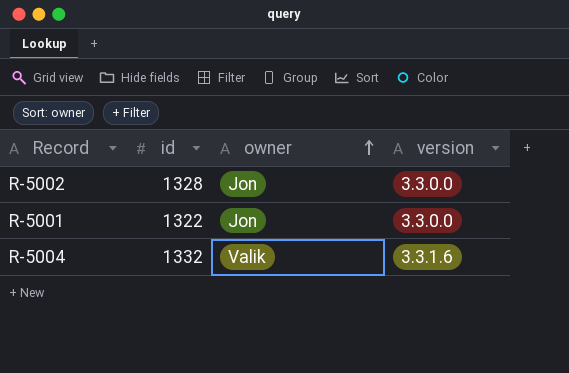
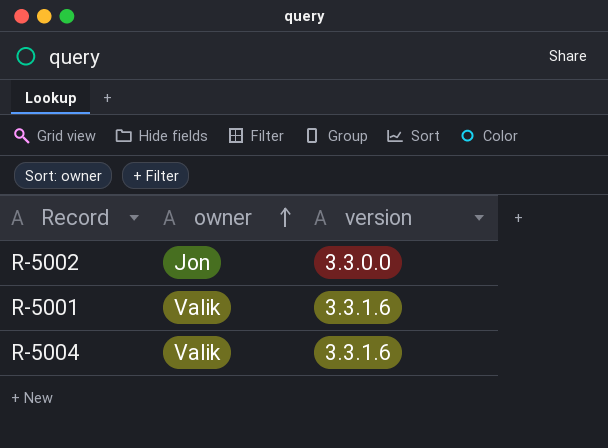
column id | position: 2 -> none
R-5001 | owner: Jon -> Valik
R-5001 | version: 3.3.0.0 -> 3.3.1.6

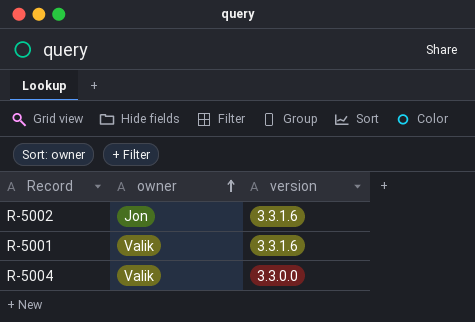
R-5002 | version: 3.3.0.0 -> 3.3.1.6
R-5004 | version: 3.3.1.6 -> 3.3.0.0

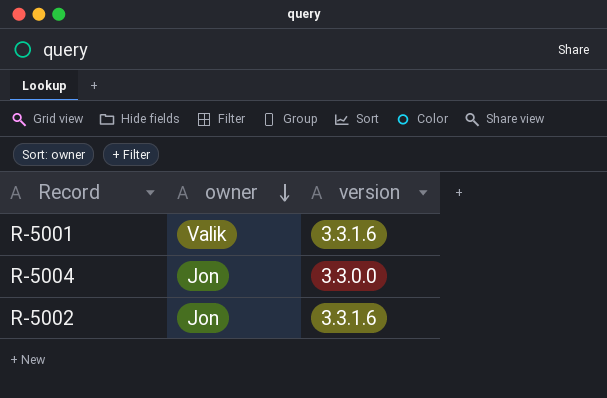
row order: owner ascending -> owner descending
R-5004 | owner: Valik -> Jon

